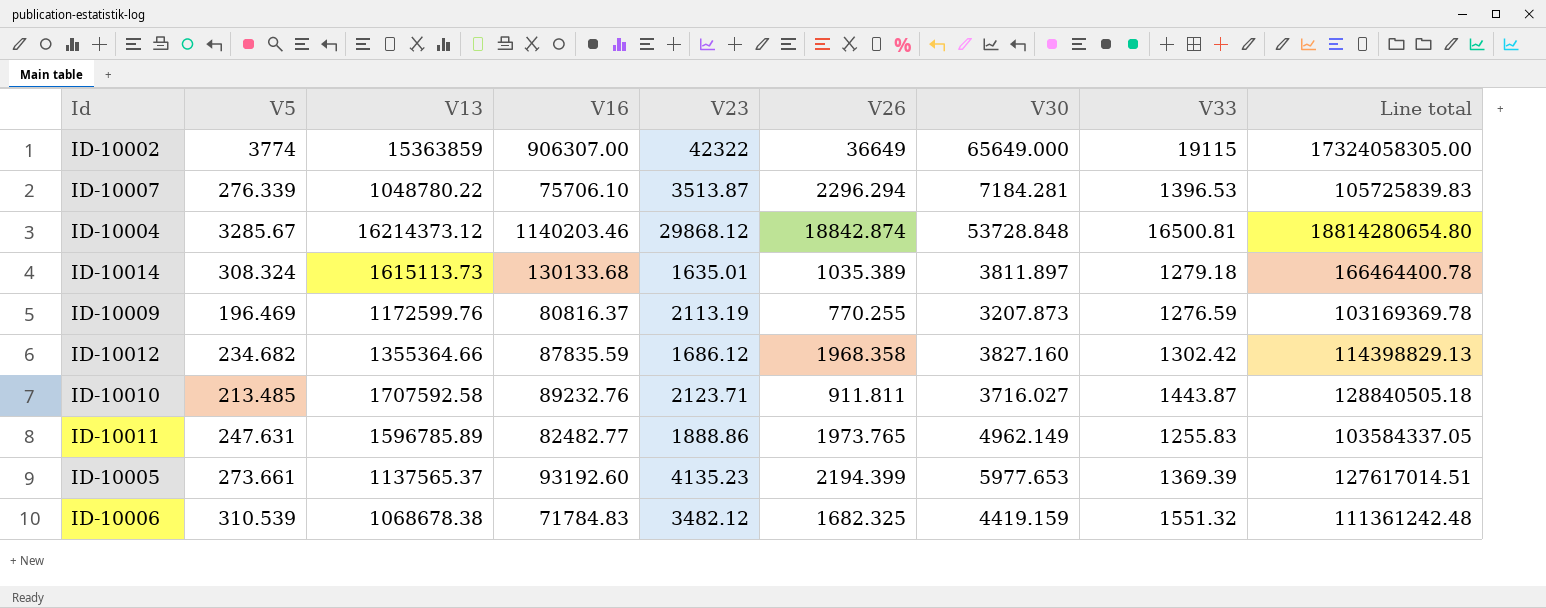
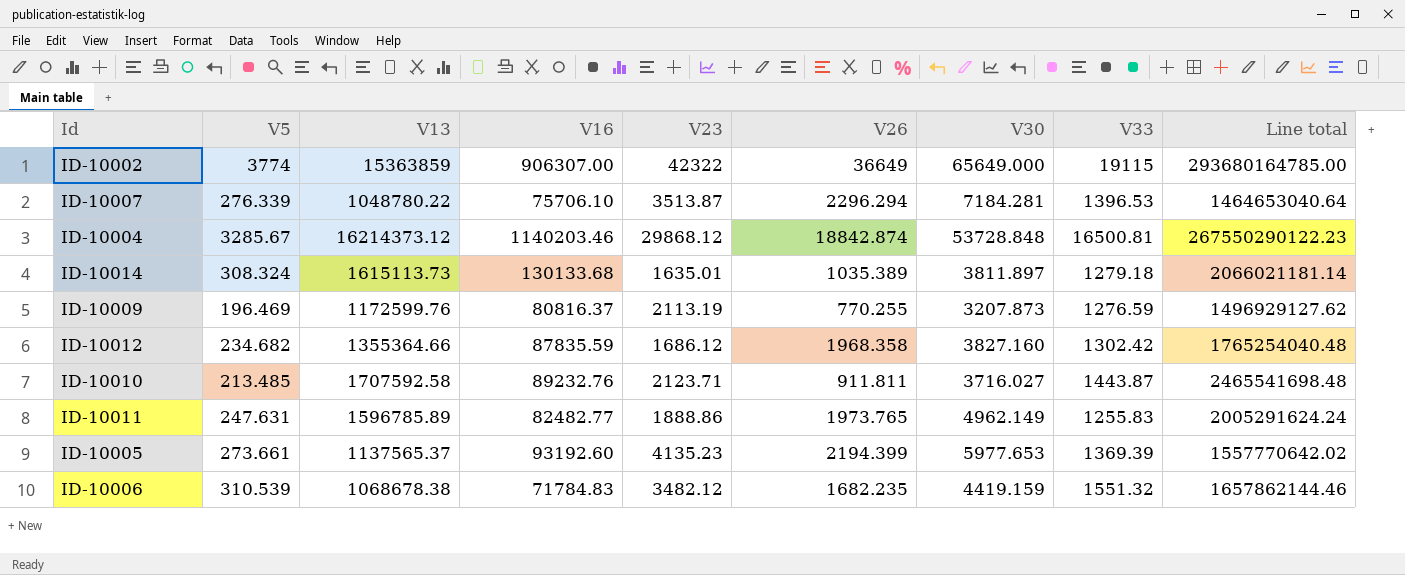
column Line total | formula: [V16] * [V33] -> [V13] * [V33]
ID-10006 | V26: 1682.325 -> 1682.235

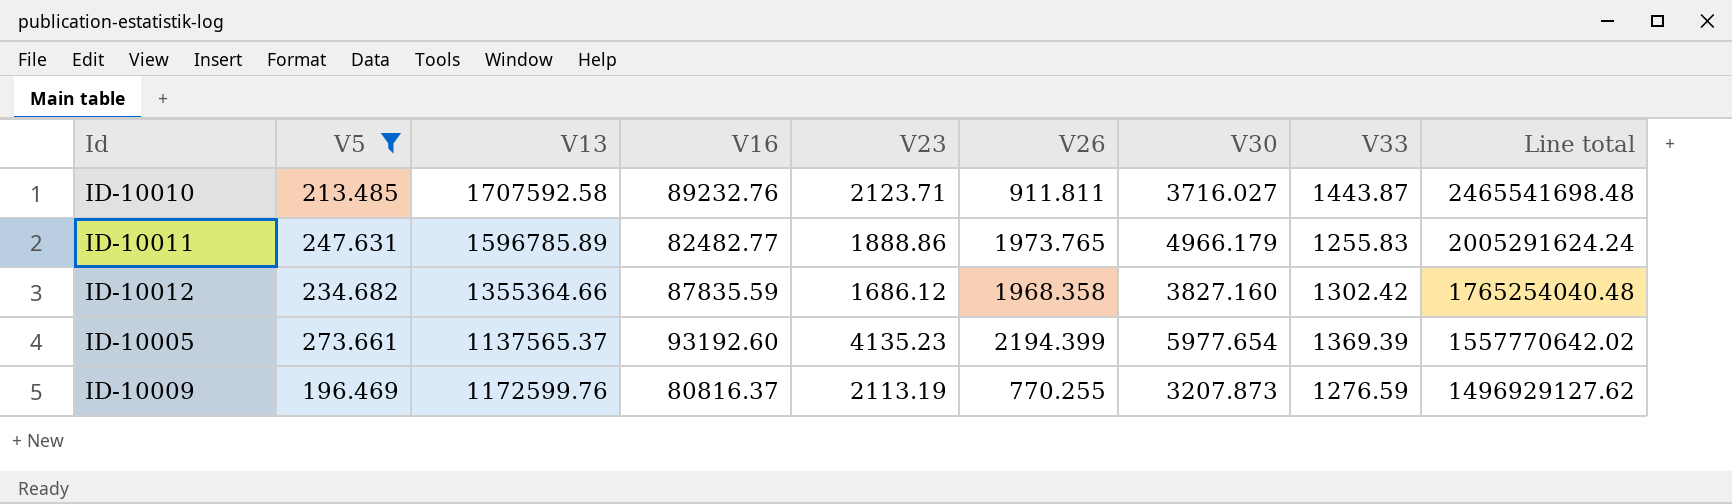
filter: none -> V5 <= 273.661
row order: none -> Line total descending
ID-10011 | V30: 4962.149 -> 4966.179
ID-10005 | V30: 5977.653 -> 5977.654

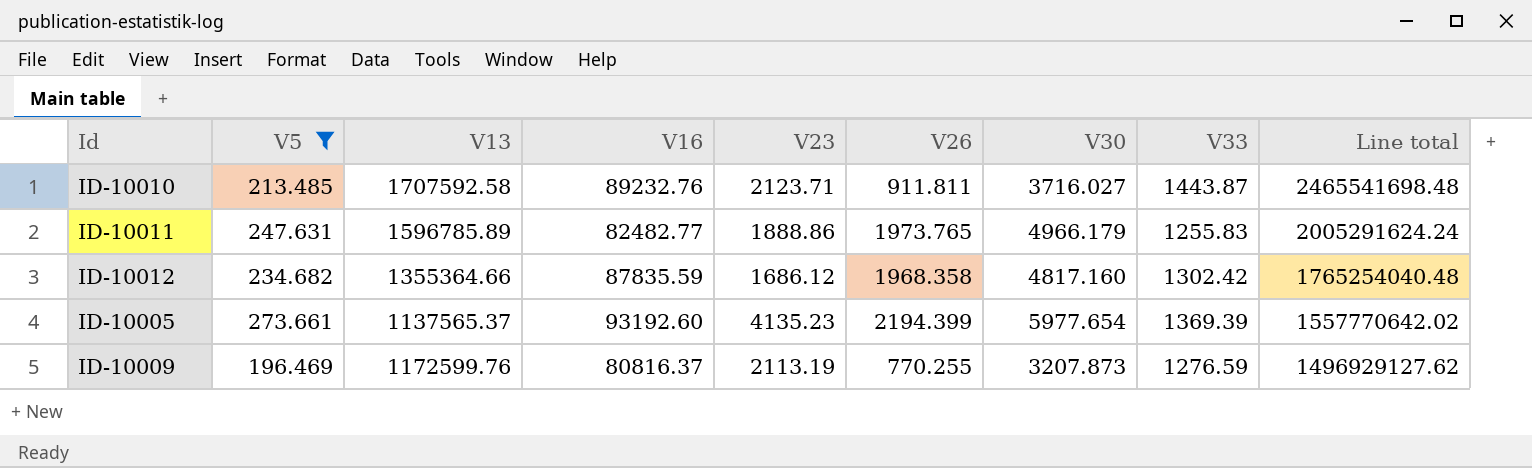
ID-10012 | V30: 3827.160 -> 4817.160

